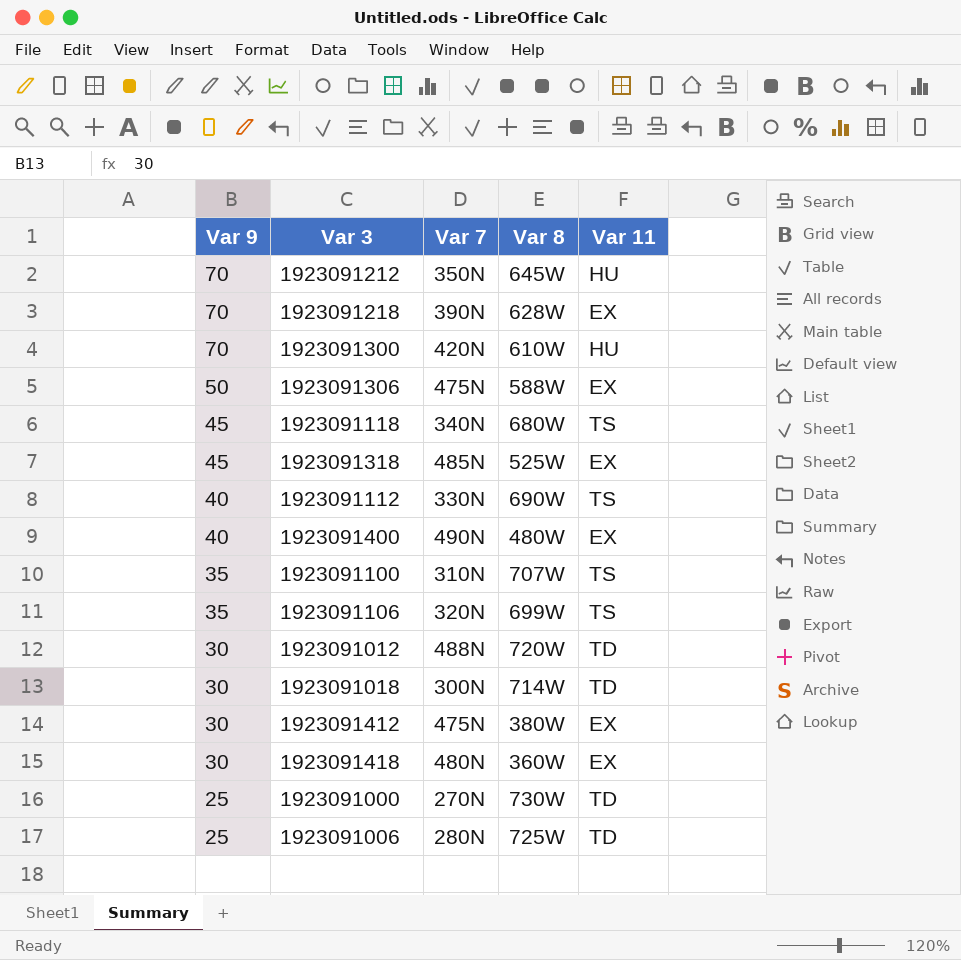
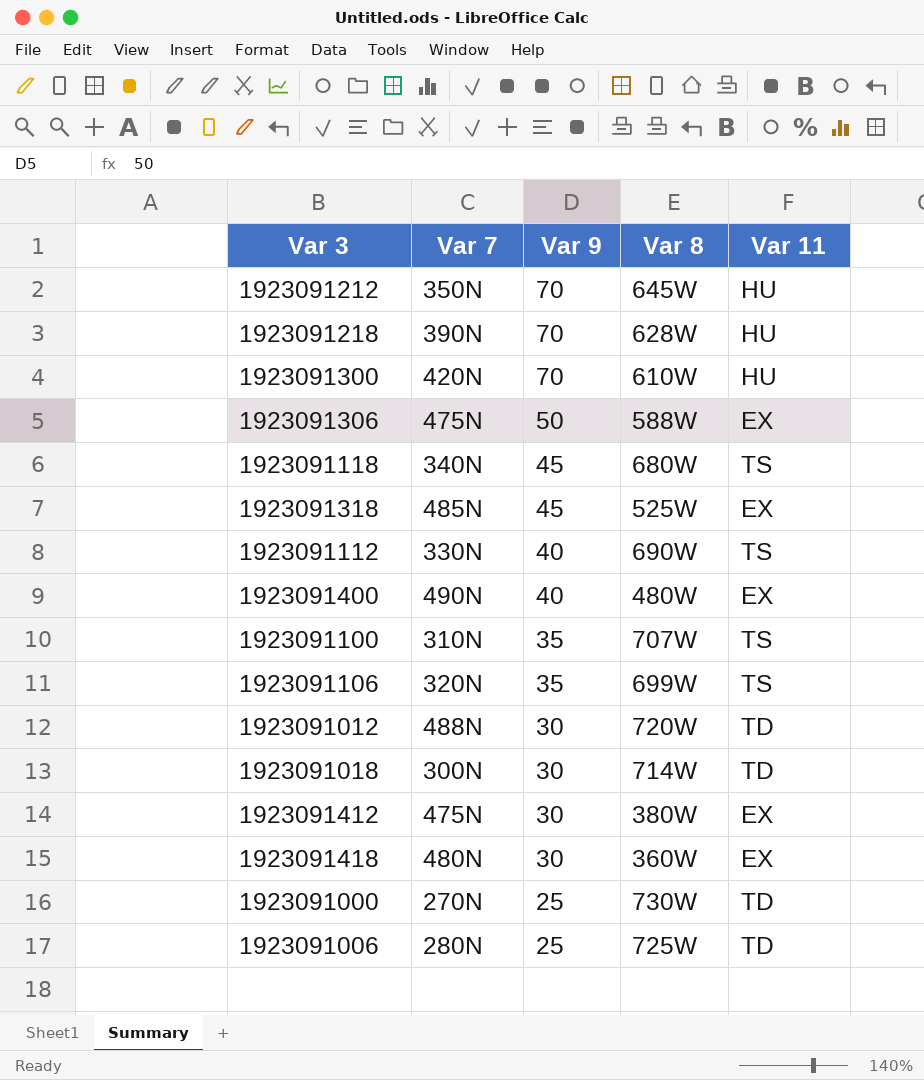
column Var 9 | position: 1 -> 3
1923091218 | Var 11: EX -> HU

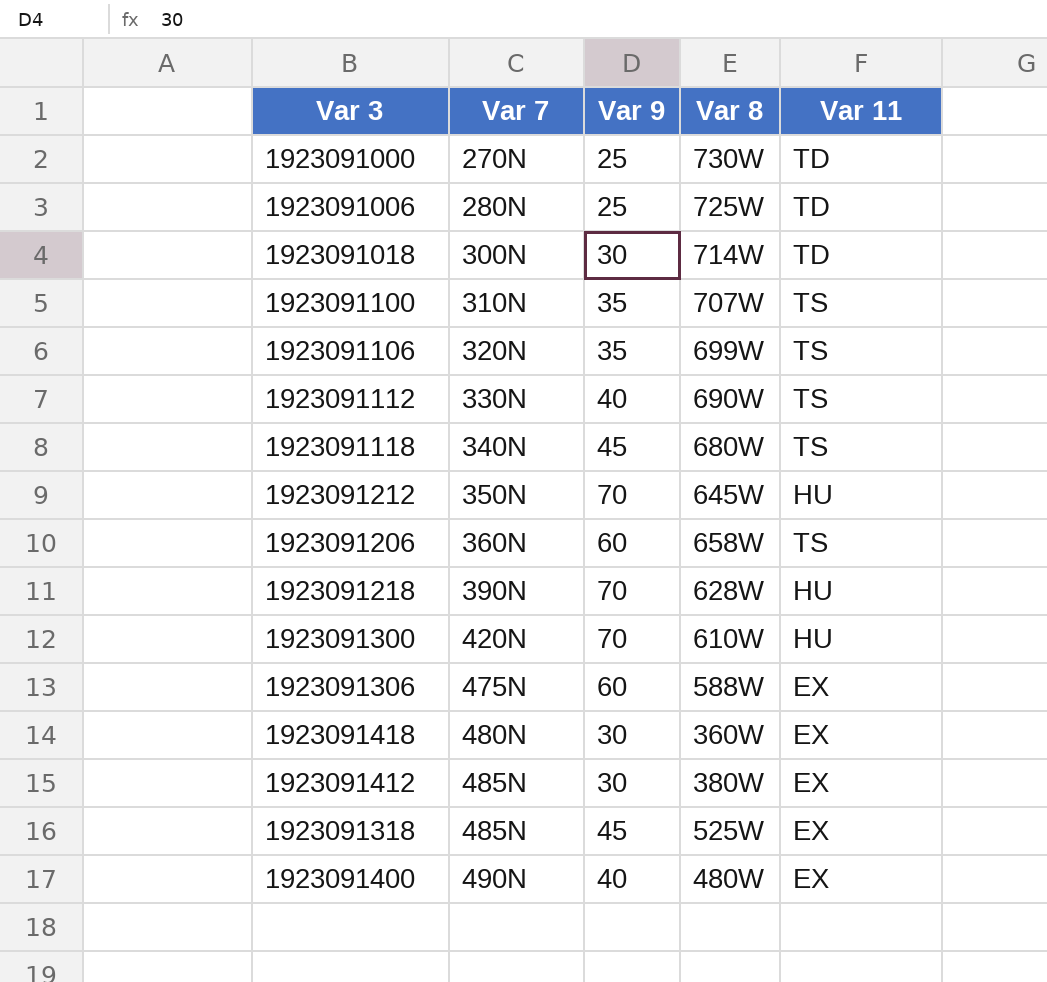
row order: Var 9 descending -> Var 7 ascending
row 1923091012: 488N | 30 | 720W | TD -> none
row 1923091206: none -> 360N | 60 | 658W | TS
1923091306 | Var 9: 50 -> 60
1923091412 | Var 7: 475N -> 485N

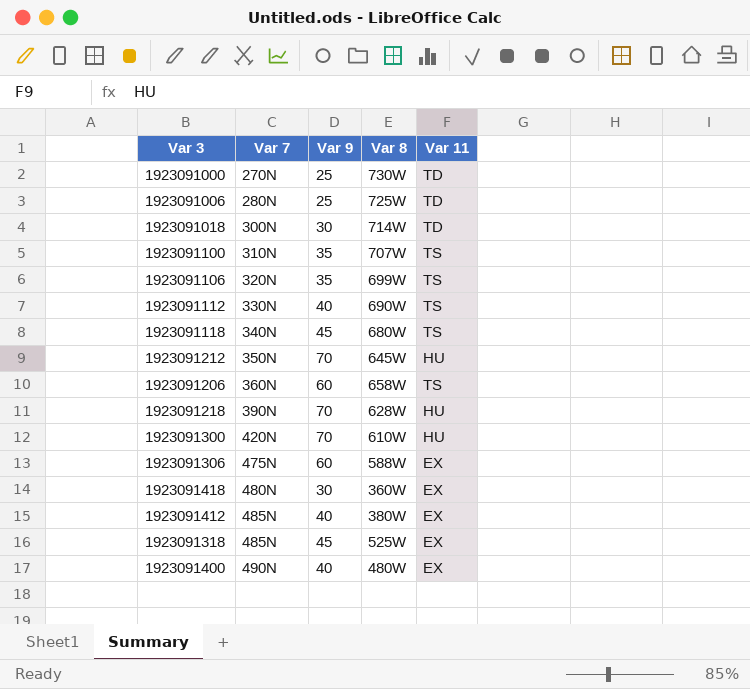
1923091412 | Var 9: 30 -> 40

